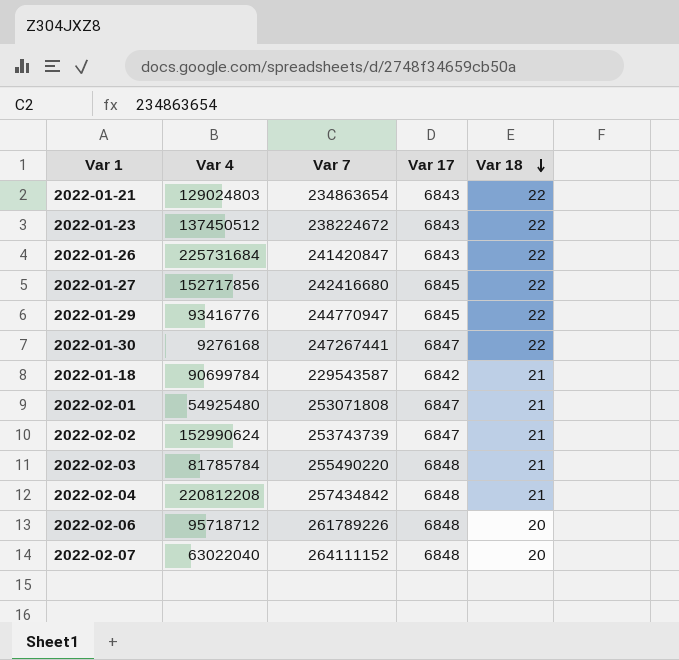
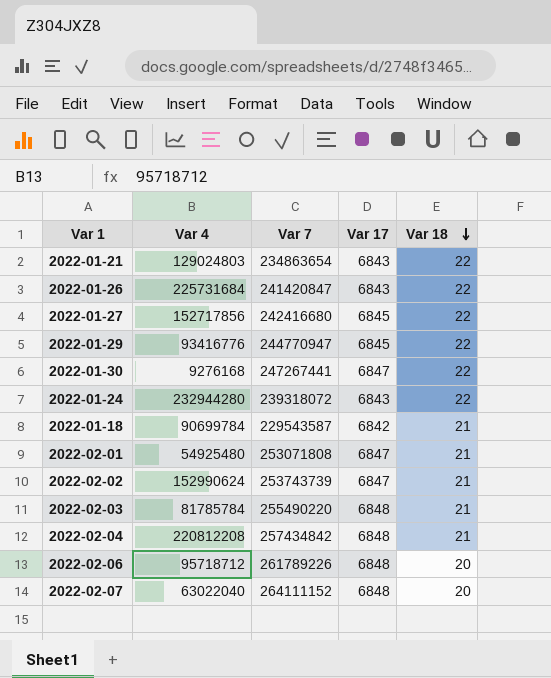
row 2022-01-23: 137450512 | 238224672 | 6843 | 22 -> none
row 2022-01-24: none -> 232944280 | 239318072 | 6843 | 22

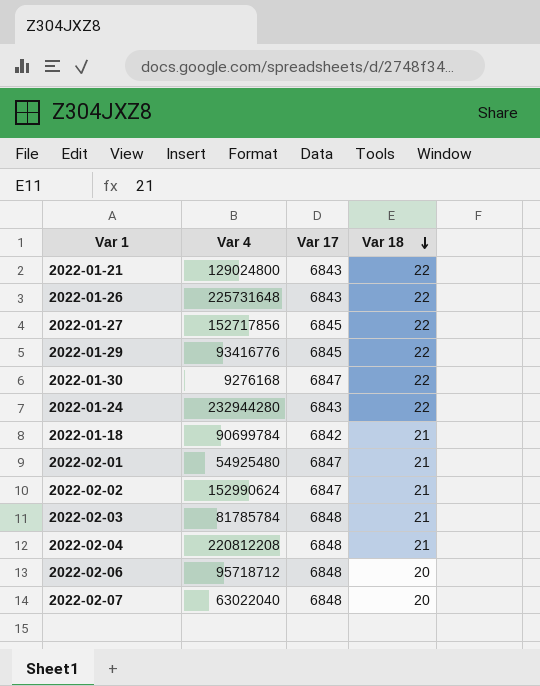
column Var 7 | position: 3 -> none
2022-01-21 | Var 4: 129024803 -> 129024800
2022-01-26 | Var 4: 225731684 -> 225731648

